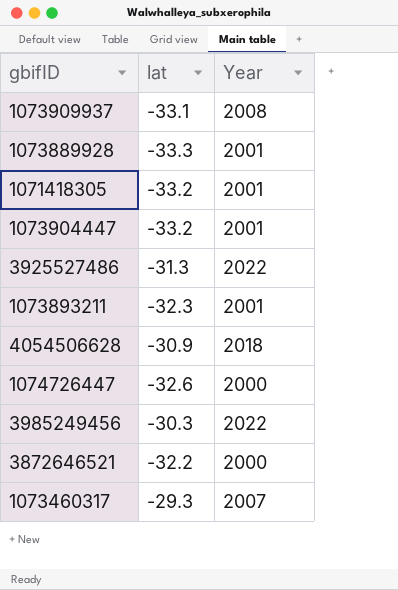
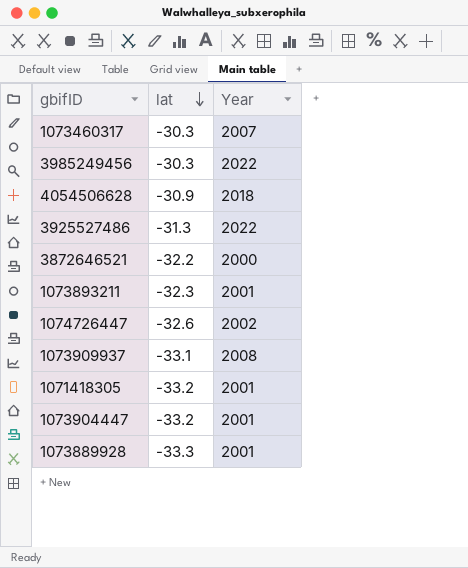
row order: none -> lat descending
1073460317 | lat: -29.3 -> -30.3
1074726447 | Year: 2000 -> 2002

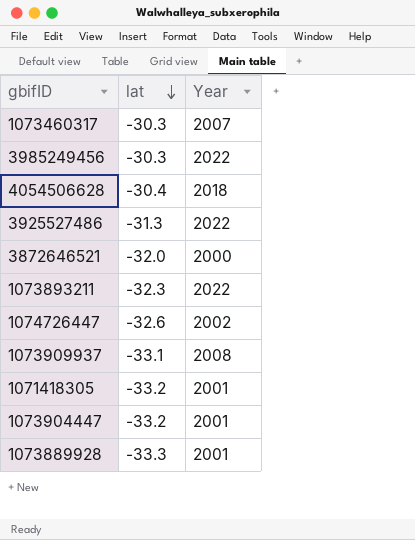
4054506628 | lat: -30.9 -> -30.4
3872646521 | lat: -32.2 -> -32.0
1073893211 | Year: 2001 -> 2022

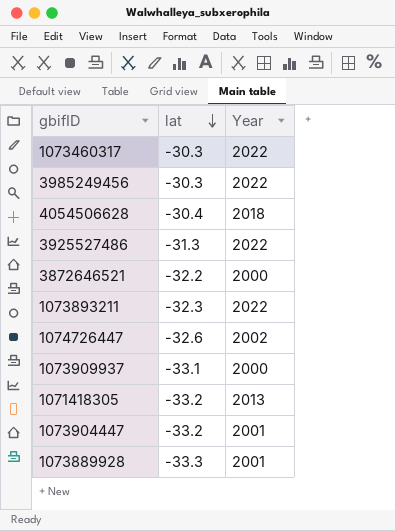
1073460317 | Year: 2007 -> 2022
3872646521 | lat: -32.0 -> -32.2
1073909937 | Year: 2008 -> 2000
1071418305 | Year: 2001 -> 2013

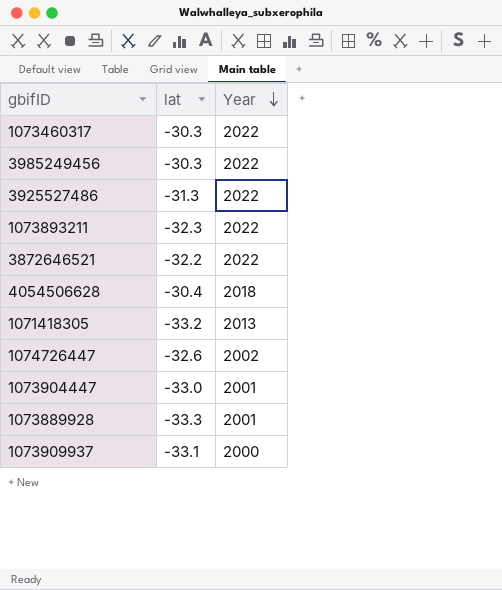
row order: lat descending -> Year descending
3872646521 | Year: 2000 -> 2022
1073904447 | lat: -33.2 -> -33.0

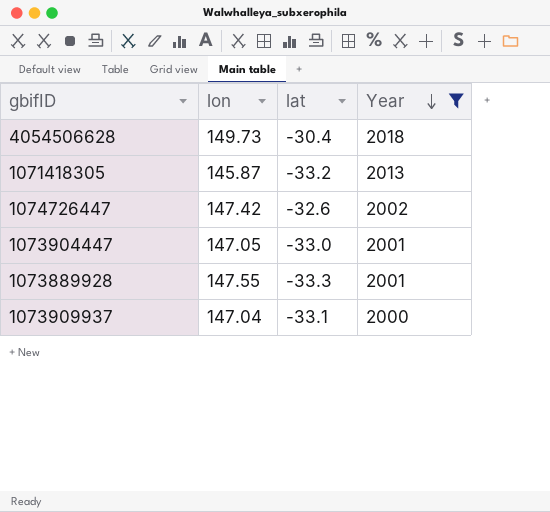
filter: none -> Year != 2022
column lon | position: none -> 2

